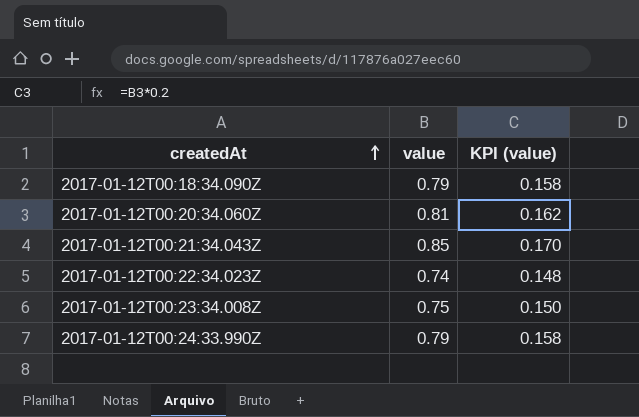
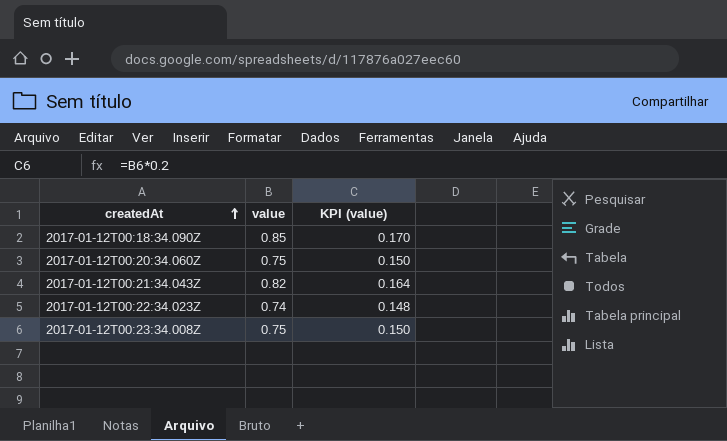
row 2017-01-12T00:24:33.990Z: 0.79 | 0.158 -> none
2017-01-12T00:18:34.090Z | value: 0.79 -> 0.85
2017-01-12T00:18:34.090Z | KPI (value): 0.158 -> 0.170
2017-01-12T00:20:34.060Z | value: 0.81 -> 0.75
2017-01-12T00:20:34.060Z | KPI (value): 0.162 -> 0.150
2017-01-12T00:21:34.043Z | value: 0.85 -> 0.82
2017-01-12T00:21:34.043Z | KPI (value): 0.170 -> 0.164

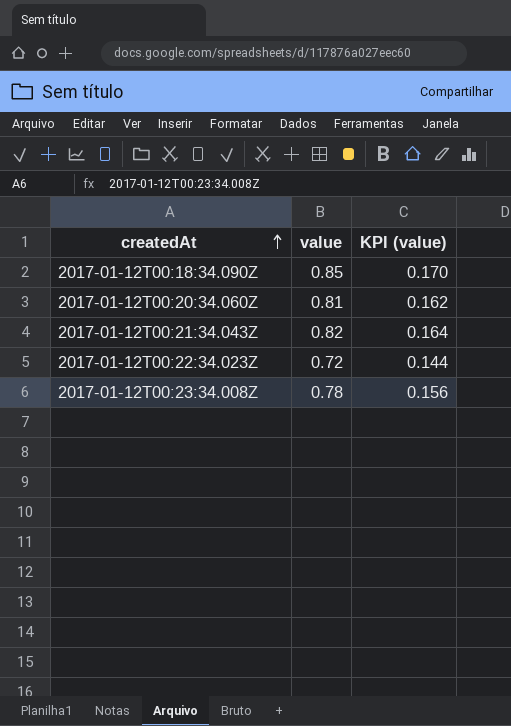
2017-01-12T00:20:34.060Z | value: 0.75 -> 0.81
2017-01-12T00:20:34.060Z | KPI (value): 0.150 -> 0.162
2017-01-12T00:22:34.023Z | value: 0.74 -> 0.72
2017-01-12T00:22:34.023Z | KPI (value): 0.148 -> 0.144
2017-01-12T00:23:34.008Z | value: 0.75 -> 0.78
2017-01-12T00:23:34.008Z | KPI (value): 0.150 -> 0.156

